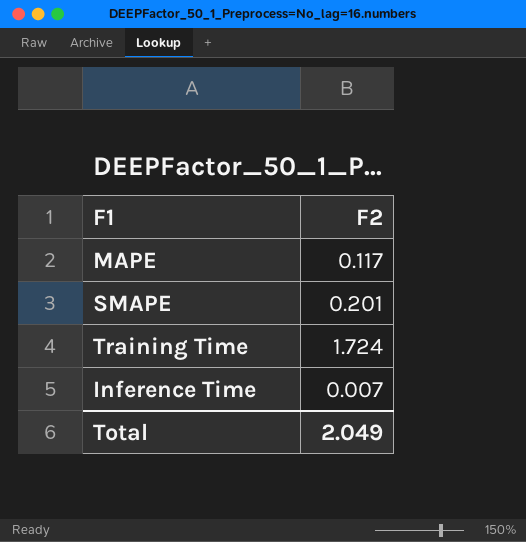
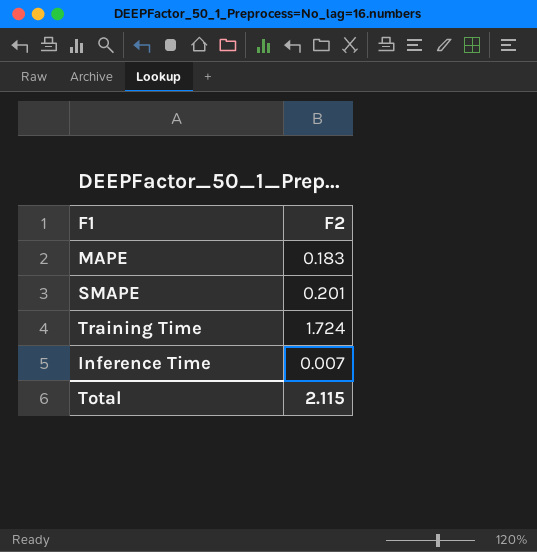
MAPE | F2: 0.117 -> 0.183
Total | F2: 2.049 -> 2.115

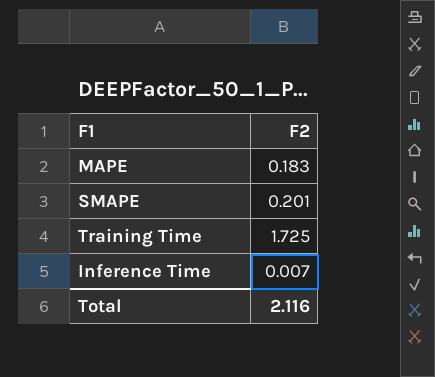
Training Time | F2: 1.724 -> 1.725
Total | F2: 2.115 -> 2.116

